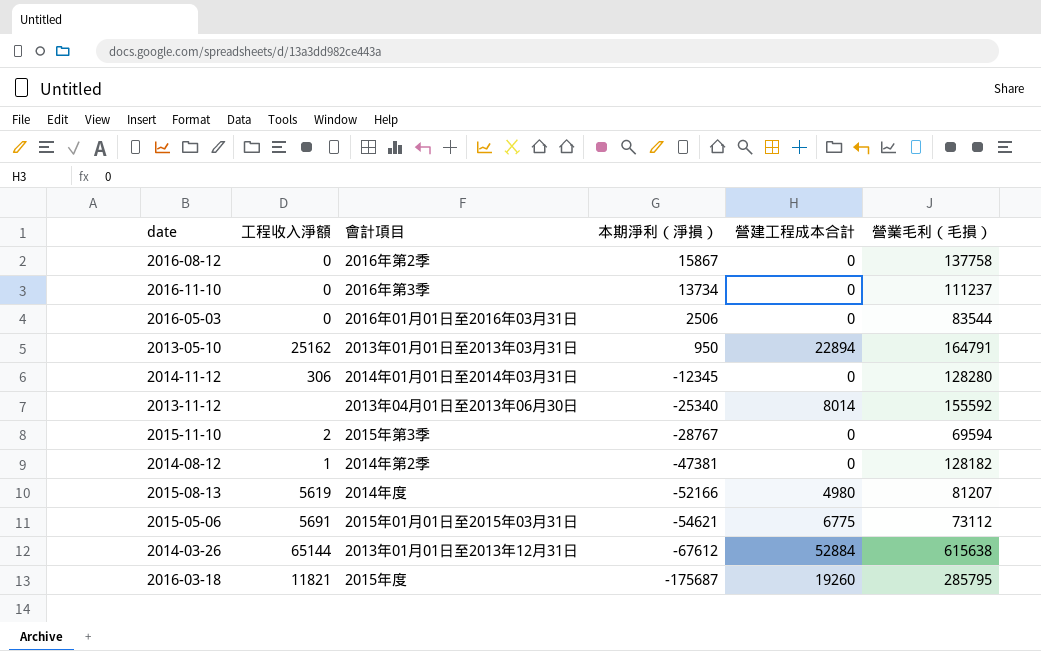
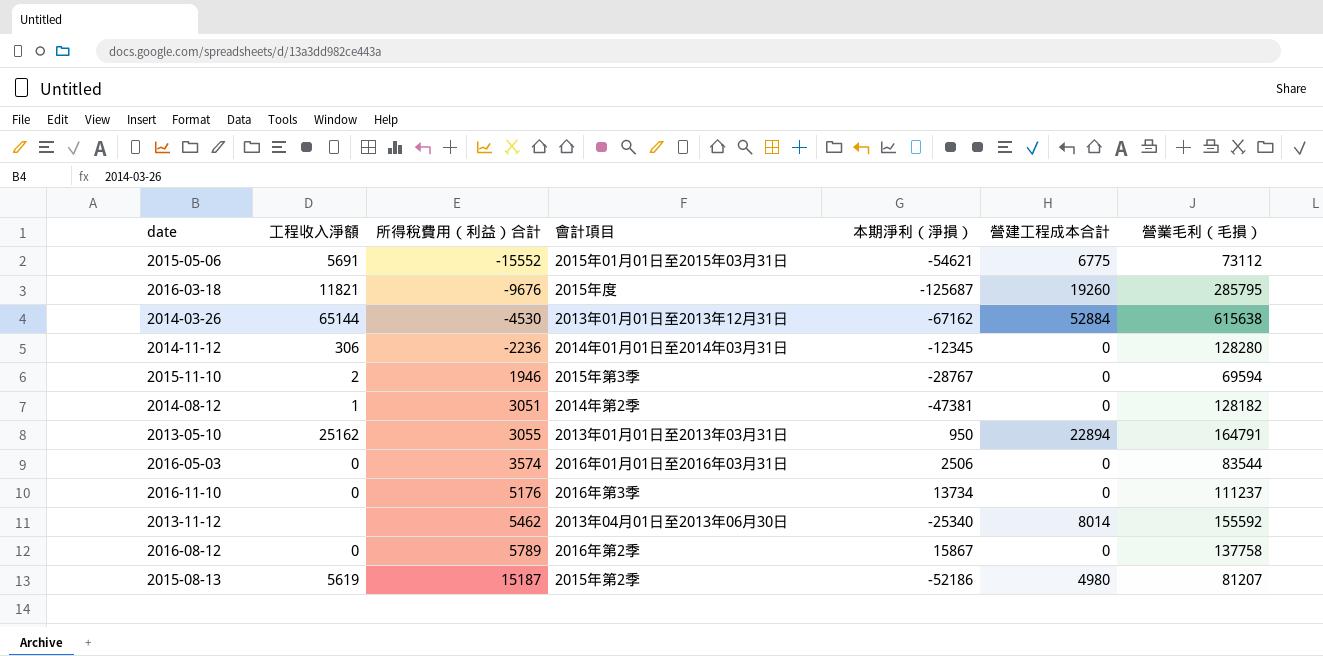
row order: 本期淨利（淨損） descending -> 所得稅費用（利益）合計 ascending
column 所得稅費用（利益）合計 | position: none -> 3
2016-03-18 | 本期淨利（淨損）: -175687 -> -125687
2014-03-26 | 本期淨利（淨損）: -67612 -> -67162
2015-08-13 | 會計項目: 2014年度 -> 2015年第2季
2015-08-13 | 本期淨利（淨損）: -52166 -> -52186

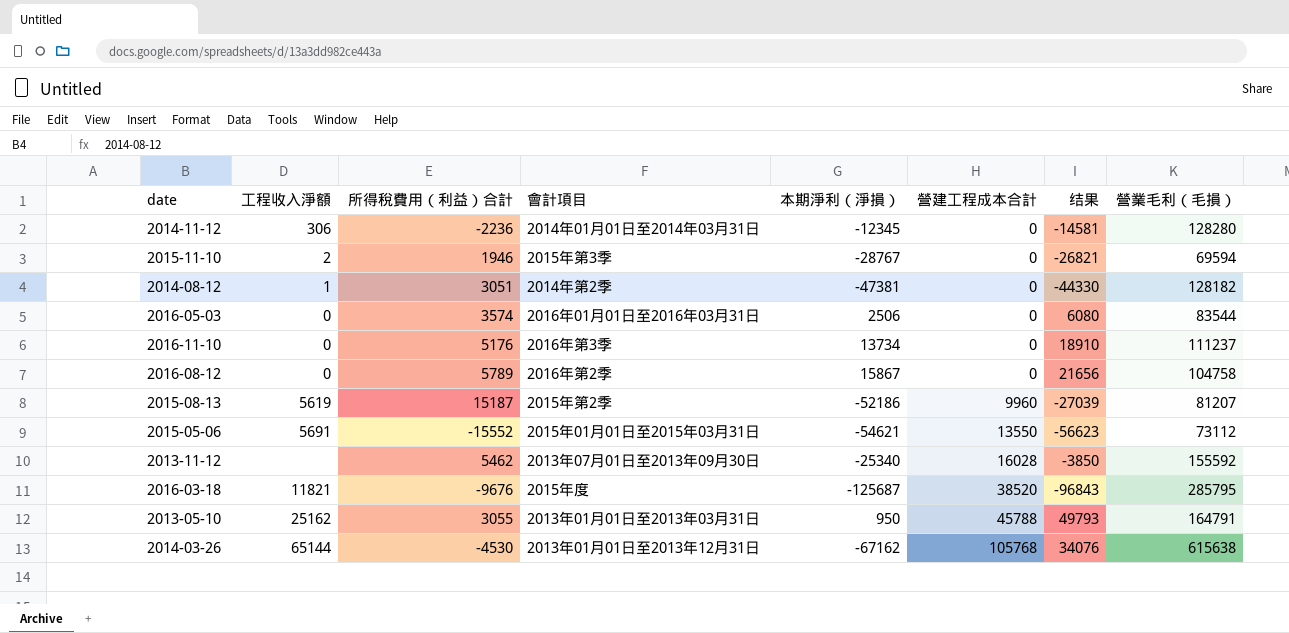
row order: 所得稅費用（利益）合計 ascending -> 營建工程成本合計 ascending
column 结果 | formula: none -> [所得稅費用（利益）合計] + [本期淨利（淨損）] + [營建工程成本合計]
2016-08-12 | 營業毛利（毛損）: 137758 -> 104758
2015-08-13 | 營建工程成本合計: 4980 -> 9960
2015-05-06 | 營建工程成本合計: 6775 -> 13550
2013-11-12 | 會計項目: 2013年04月01日至2013年06月30日 -> 2013年07月01日至2013年09月30日
2013-11-12 | 營建工程成本合計: 8014 -> 16028
2016-03-18 | 營建工程成本合計: 19260 -> 38520
2013-05-10 | 營建工程成本合計: 22894 -> 45788
2014-03-26 | 營建工程成本合計: 52884 -> 105768

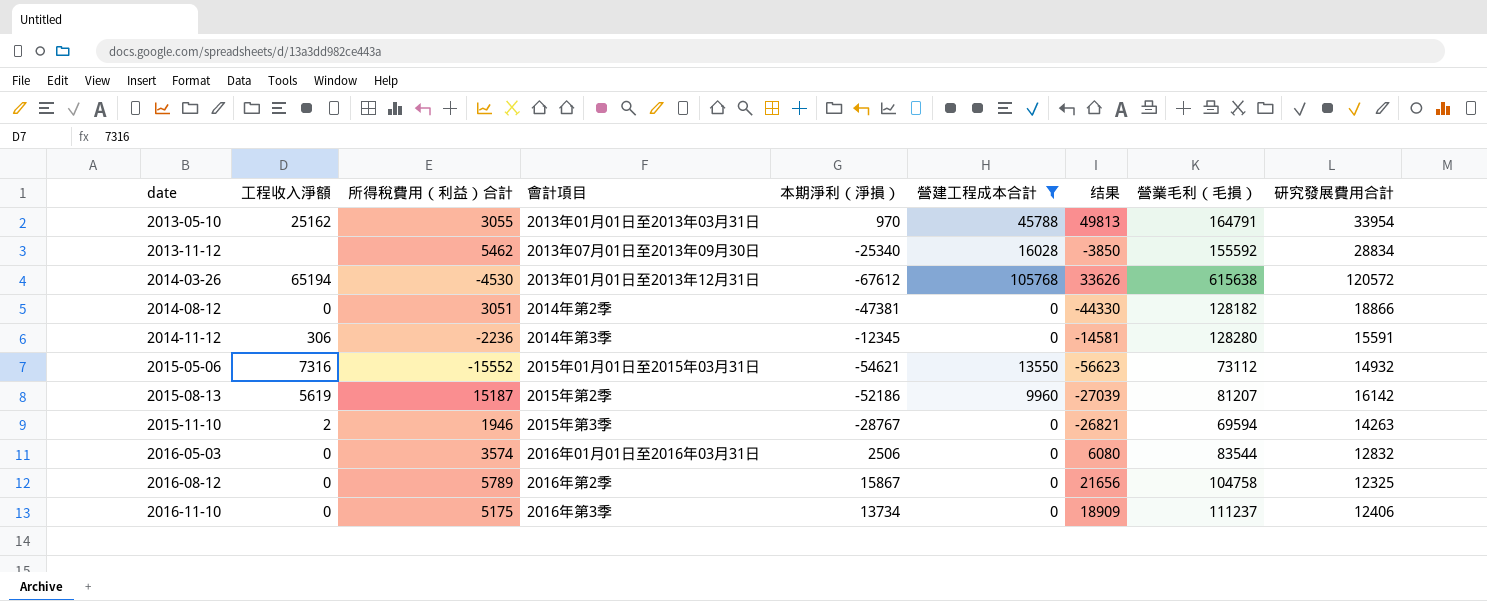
filter: none -> 營建工程成本合計 != 38520
row order: 營建工程成本合計 ascending -> date ascending
column 研究發展費用合計 | position: none -> 9
2013-05-10 | 本期淨利（淨損）: 950 -> 970
2013-05-10 | 结果: 49793 -> 49813
2014-03-26 | 工程收入淨額: 65144 -> 65194
2014-03-26 | 本期淨利（淨損）: -67162 -> -67612
2014-03-26 | 结果: 34076 -> 33626
2014-08-12 | 工程收入淨額: 1 -> 0
2014-11-12 | 會計項目: 2014年01月01日至2014年03月31日 -> 2014年第3季
2015-05-06 | 工程收入淨額: 5691 -> 7316
2016-11-10 | 所得稅費用（利益）合計: 5176 -> 5175
2016-11-10 | 结果: 18910 -> 18909

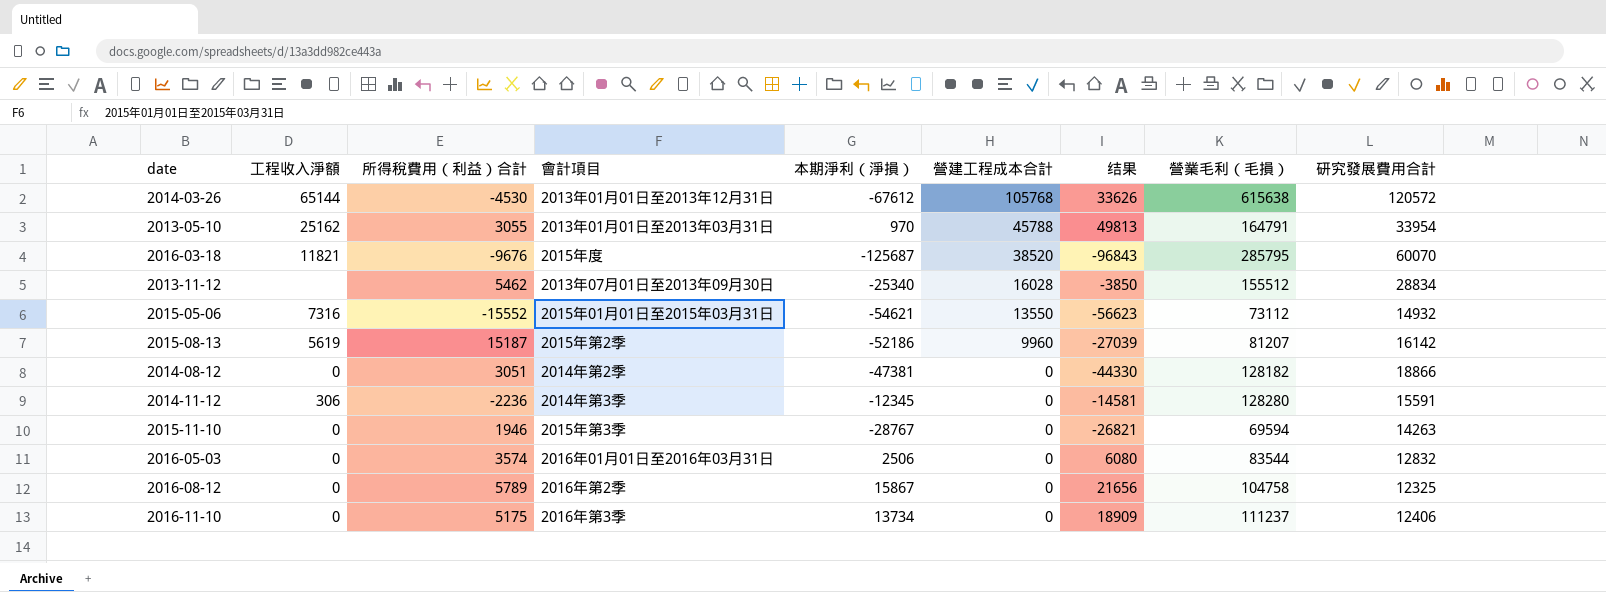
filter: 營建工程成本合計 != 38520 -> none
row order: date ascending -> 營建工程成本合計 descending
2014-03-26 | 工程收入淨額: 65194 -> 65144
2013-11-12 | 營業毛利（毛損）: 155592 -> 155512
2015-11-10 | 工程收入淨額: 2 -> 0

